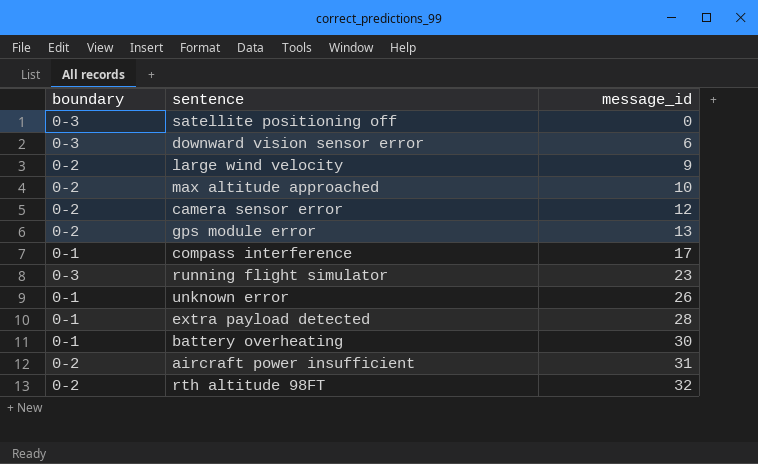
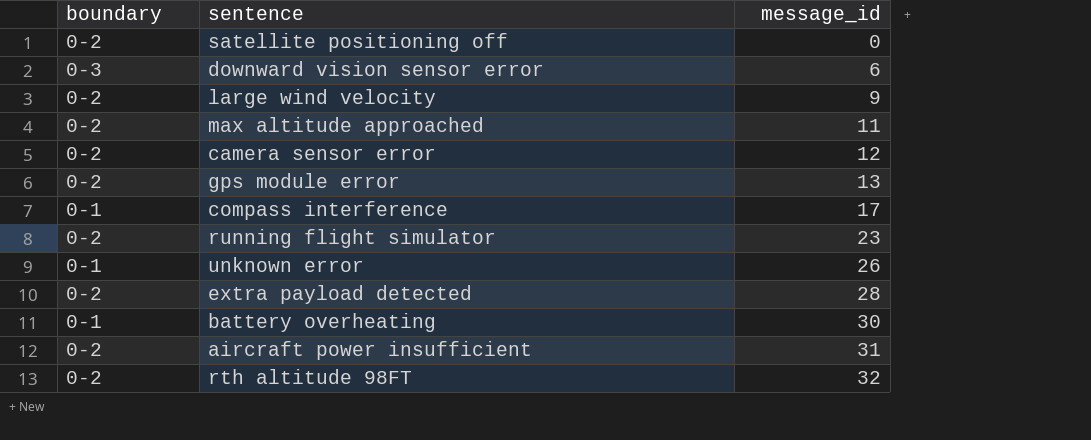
satellite positioning off | boundary: 0-3 -> 0-2
max altitude approached | message_id: 10 -> 11
running flight simulator | boundary: 0-3 -> 0-2
extra payload detected | boundary: 0-1 -> 0-2

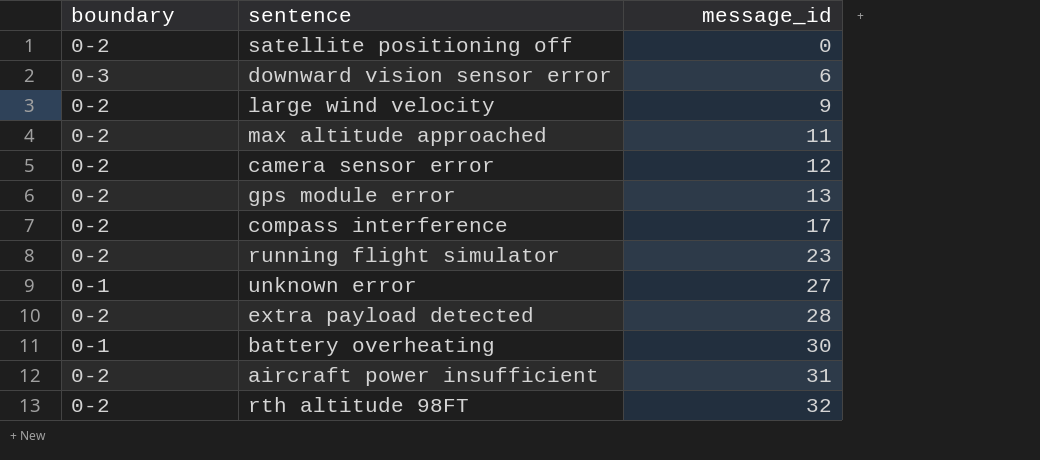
compass interference | boundary: 0-1 -> 0-2
unknown error | message_id: 26 -> 27

